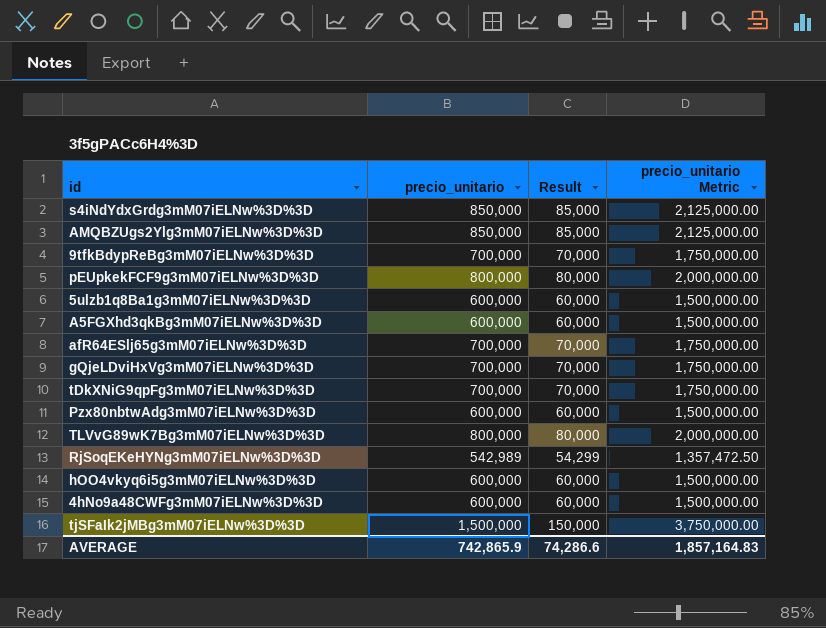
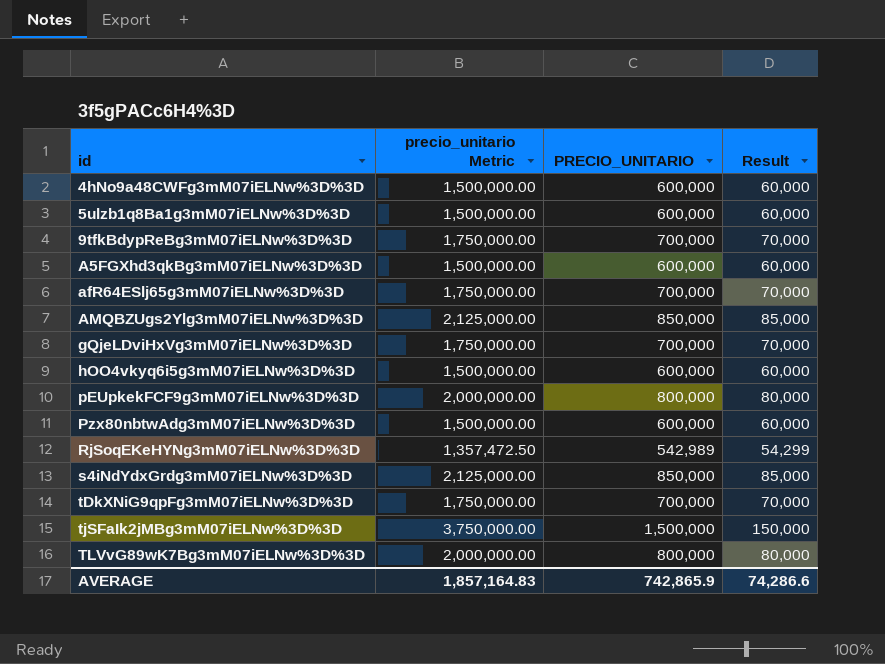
row order: none -> id ascending
column precio_unitario Metric | position: 4 -> 2
column name: precio_unitario -> PRECIO_UNITARIO

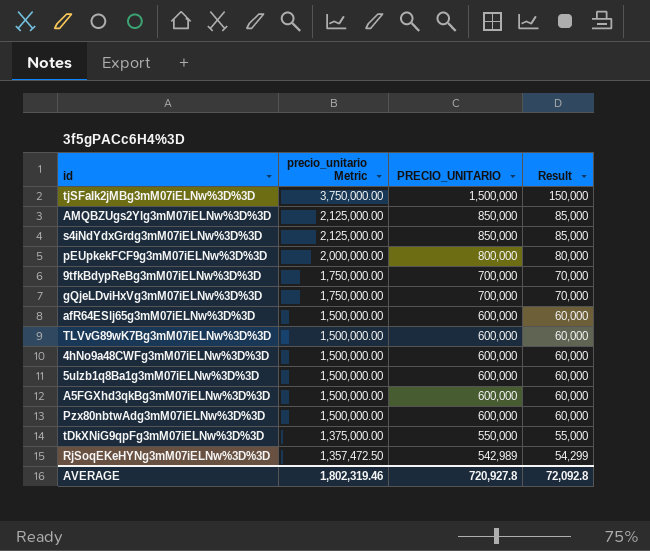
row order: id ascending -> precio_unitario Metric descending
row hOO4vkyq6i5g3mM07iELNw%3D%3D: 1,500,000.00 | 600,000 | 60,000 -> none
afR64ESlj65g3mM07iELNw%3D%3D | precio_unitario Metric: 1,750,000.00 -> 1,500,000.00
afR64ESlj65g3mM07iELNw%3D%3D | PRECIO_UNITARIO: 700,000 -> 600,000
afR64ESlj65g3mM07iELNw%3D%3D | Result: 70,000 -> 60,000
TLVvG89wK7Bg3mM07iELNw%3D%3D | precio_unitario Metric: 2,000,000.00 -> 1,500,000.00
TLVvG89wK7Bg3mM07iELNw%3D%3D | PRECIO_UNITARIO: 800,000 -> 600,000
TLVvG89wK7Bg3mM07iELNw%3D%3D | Result: 80,000 -> 60,000
tDkXNiG9qpFg3mM07iELNw%3D%3D | precio_unitario Metric: 1,750,000.00 -> 1,375,000.00
tDkXNiG9qpFg3mM07iELNw%3D%3D | PRECIO_UNITARIO: 700,000 -> 550,000
tDkXNiG9qpFg3mM07iELNw%3D%3D | Result: 70,000 -> 55,000
AVERAGE | precio_unitario Metric: 1,857,164.83 -> 1,802,319.46
AVERAGE | PRECIO_UNITARIO: 742,865.9 -> 720,927.8
AVERAGE | Result: 74,286.6 -> 72,092.8

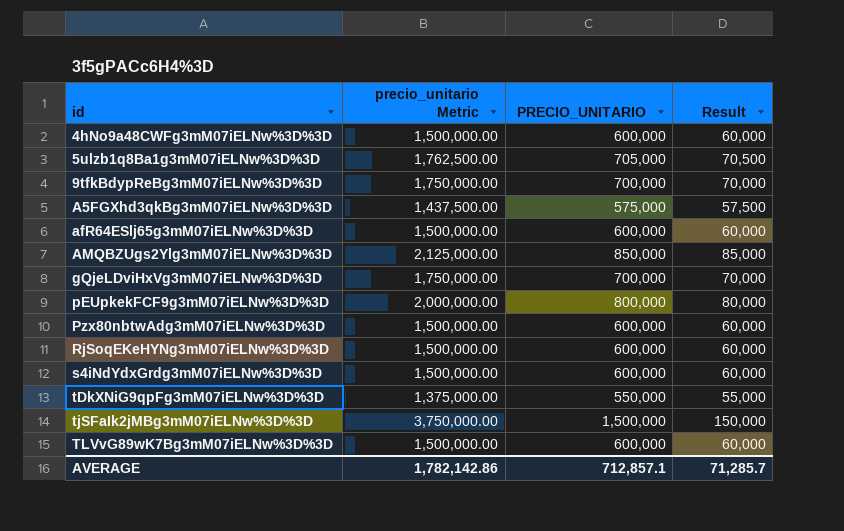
row order: precio_unitario Metric descending -> id ascending
5ulzb1q8Ba1g3mM07iELNw%3D%3D | precio_unitario Metric: 1,500,000.00 -> 1,762,500.00
5ulzb1q8Ba1g3mM07iELNw%3D%3D | PRECIO_UNITARIO: 600,000 -> 705,000
5ulzb1q8Ba1g3mM07iELNw%3D%3D | Result: 60,000 -> 70,500
A5FGXhd3qkBg3mM07iELNw%3D%3D | precio_unitario Metric: 1,500,000.00 -> 1,437,500.00
A5FGXhd3qkBg3mM07iELNw%3D%3D | PRECIO_UNITARIO: 600,000 -> 575,000
A5FGXhd3qkBg3mM07iELNw%3D%3D | Result: 60,000 -> 57,500
RjSoqEKeHYNg3mM07iELNw%3D%3D | precio_unitario Metric: 1,357,472.50 -> 1,500,000.00
RjSoqEKeHYNg3mM07iELNw%3D%3D | PRECIO_UNITARIO: 542,989 -> 600,000
RjSoqEKeHYNg3mM07iELNw%3D%3D | Result: 54,299 -> 60,000
s4iNdYdxGrdg3mM07iELNw%3D%3D | precio_unitario Metric: 2,125,000.00 -> 1,500,000.00
s4iNdYdxGrdg3mM07iELNw%3D%3D | PRECIO_UNITARIO: 850,000 -> 600,000
s4iNdYdxGrdg3mM07iELNw%3D%3D | Result: 85,000 -> 60,000
AVERAGE | precio_unitario Metric: 1,802,319.46 -> 1,782,142.86
AVERAGE | PRECIO_UNITARIO: 720,927.8 -> 712,857.1
AVERAGE | Result: 72,092.8 -> 71,285.7

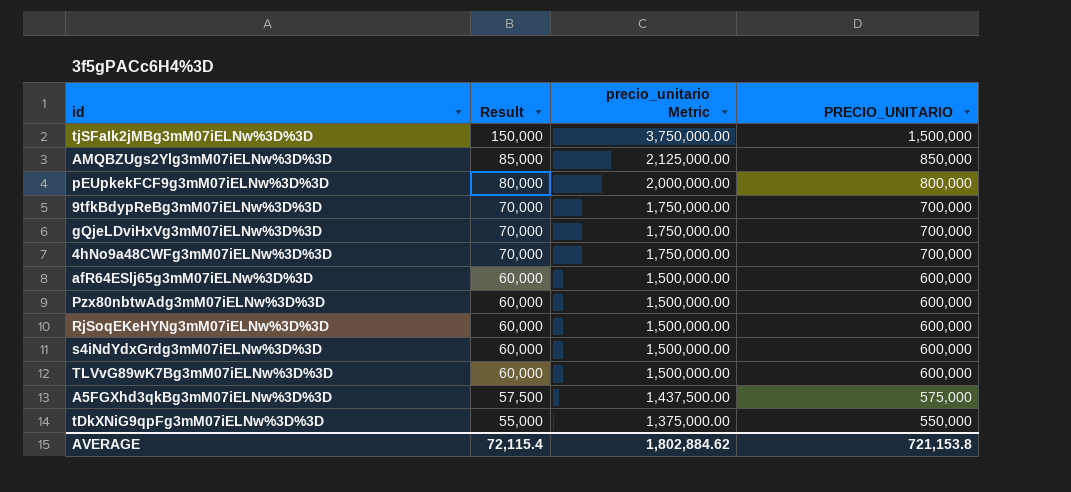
row order: id ascending -> Result descending
column Result | position: 4 -> 2
row 5ulzb1q8Ba1g3mM07iELNw%3D%3D: 1,762,500.00 | 705,000 | 70,500 -> none
4hNo9a48CWFg3mM07iELNw%3D%3D | Result: 60,000 -> 70,000
4hNo9a48CWFg3mM07iELNw%3D%3D | precio_unitario Metric: 1,500,000.00 -> 1,750,000.00
4hNo9a48CWFg3mM07iELNw%3D%3D | PRECIO_UNITARIO: 600,000 -> 700,000
AVERAGE | Result: 71,285.7 -> 72,115.4
AVERAGE | precio_unitario Metric: 1,782,142.86 -> 1,802,884.62
AVERAGE | PRECIO_UNITARIO: 712,857.1 -> 721,153.8

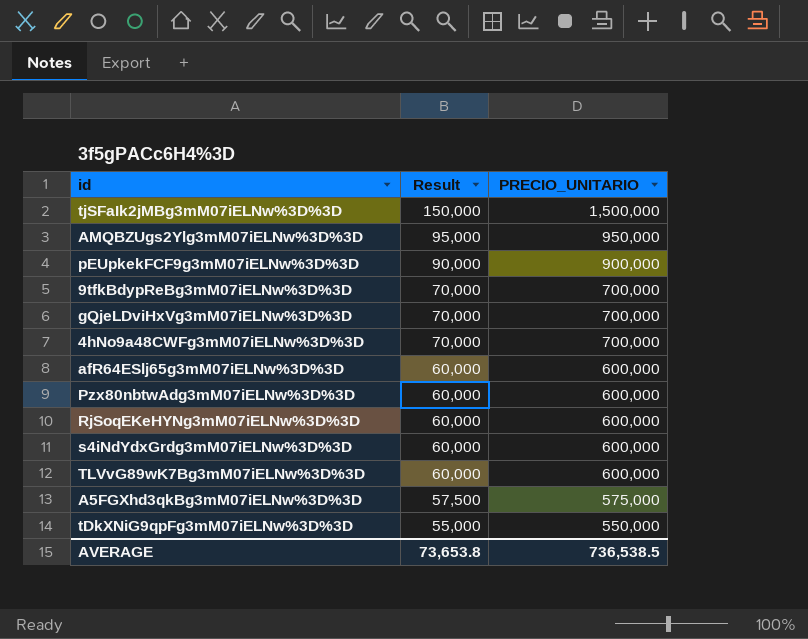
column precio_unitario Metric | formula: [PRECIO_UNITARIO] * 2.5 -> none
AMQBZUgs2Ylg3mM07iELNw%3D%3D | Result: 85,000 -> 95,000
AMQBZUgs2Ylg3mM07iELNw%3D%3D | PRECIO_UNITARIO: 850,000 -> 950,000
pEUpkekFCF9g3mM07iELNw%3D%3D | Result: 80,000 -> 90,000
pEUpkekFCF9g3mM07iELNw%3D%3D | PRECIO_UNITARIO: 800,000 -> 900,000
AVERAGE | Result: 72,115.4 -> 73,653.8
AVERAGE | PRECIO_UNITARIO: 721,153.8 -> 736,538.5

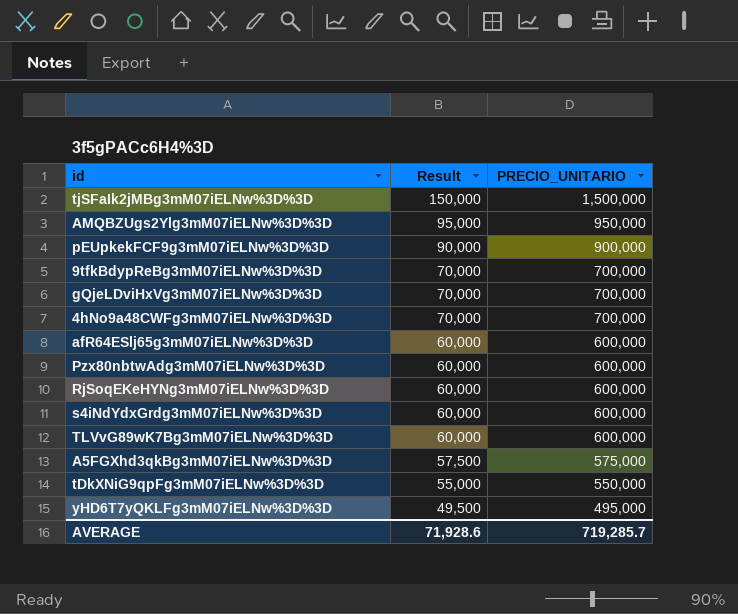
row yHD6T7yQKLFg3mM07iELNw%3D%3D: none -> 49,500 | 495,000
AVERAGE | Result: 73,653.8 -> 71,928.6
AVERAGE | PRECIO_UNITARIO: 736,538.5 -> 719,285.7

